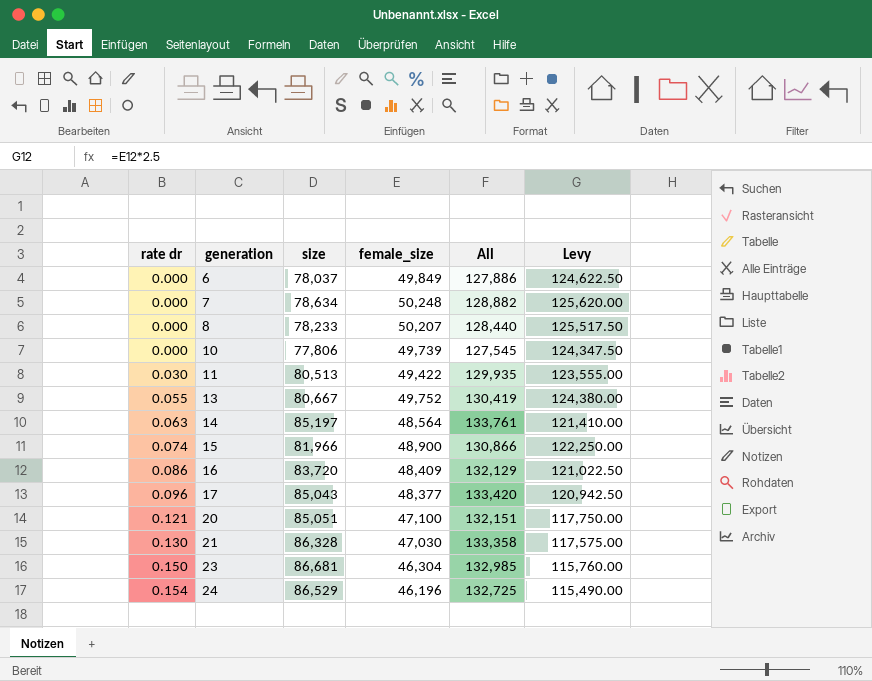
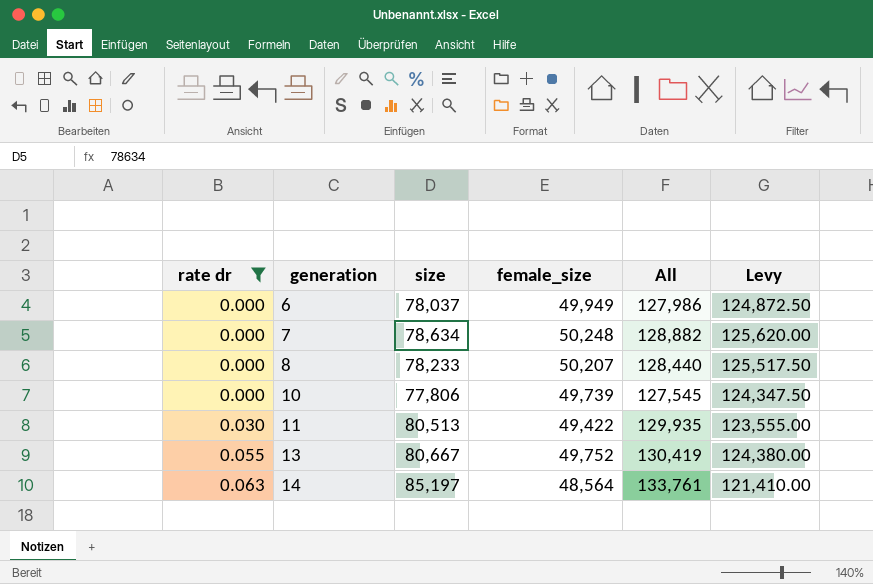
filter: none -> rate dr <= 0.063
6 | female_size: 49,849 -> 49,949
6 | All: 127,886 -> 127,986
6 | Levy: 124,622.50 -> 124,872.50

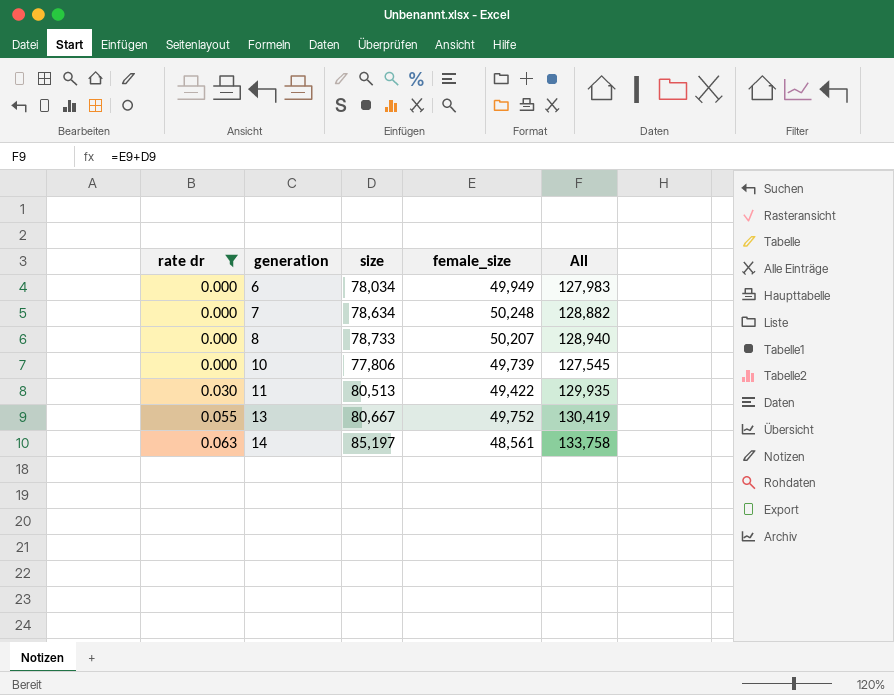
column Levy | formula: [female_size] * 2.5 -> none
6 | size: 78,037 -> 78,034
6 | All: 127,986 -> 127,983
8 | size: 78,233 -> 78,733
8 | All: 128,440 -> 128,940
14 | female_size: 48,564 -> 48,561
14 | All: 133,761 -> 133,758

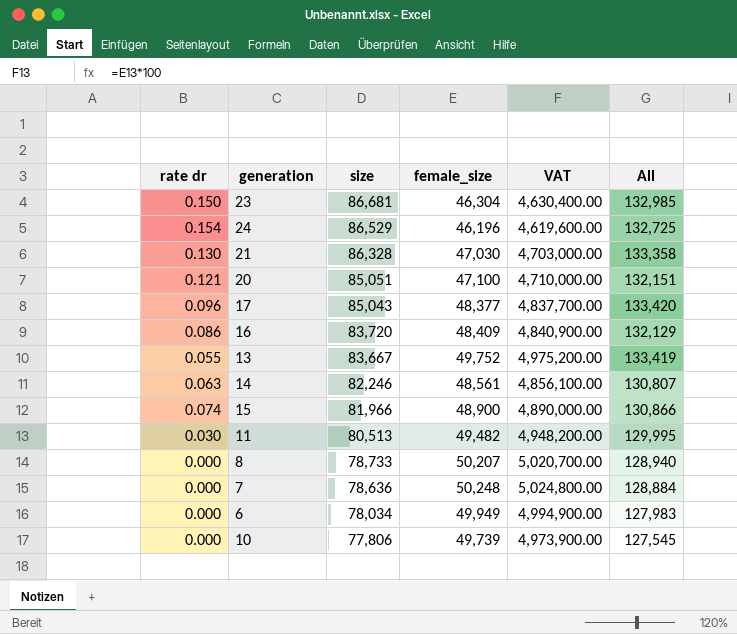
filter: rate dr <= 0.063 -> none
row order: rate dr ascending -> size descending
column VAT | formula: none -> [female_size] * 100
13 | size: 80,667 -> 83,667
13 | All: 130,419 -> 133,419
14 | size: 85,197 -> 82,246
14 | All: 133,758 -> 130,807
11 | female_size: 49,422 -> 49,482
11 | All: 129,935 -> 129,995
7 | size: 78,634 -> 78,636
7 | All: 128,882 -> 128,884

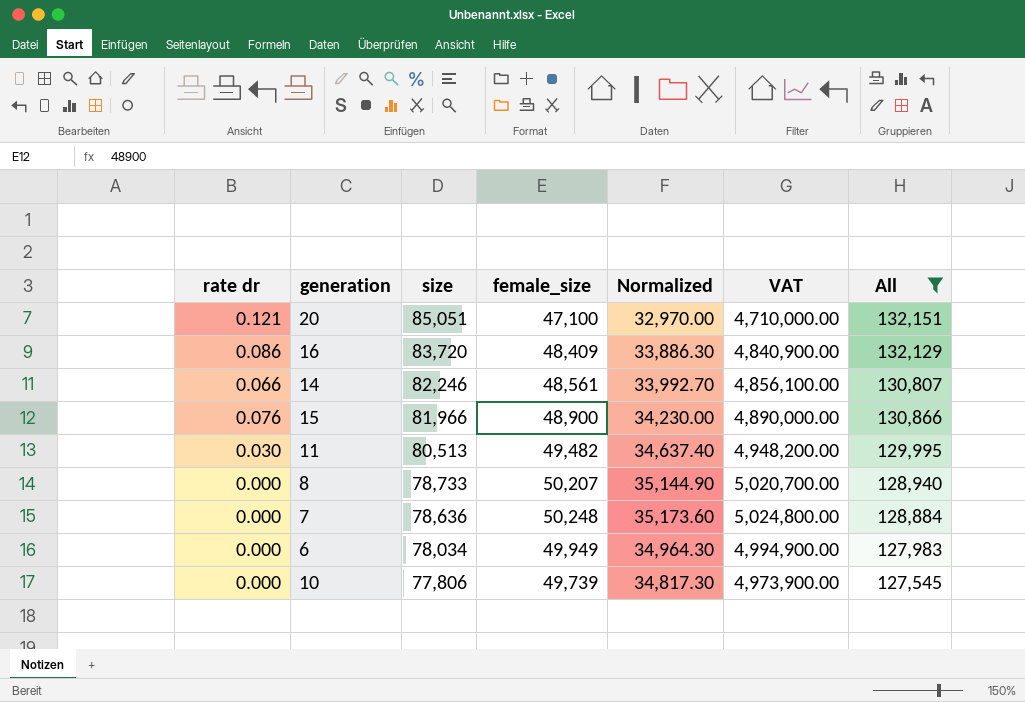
filter: none -> All <= 132,151
column Normalized | formula: none -> [female_size] * 0.7
14 | rate dr: 0.063 -> 0.066
15 | rate dr: 0.074 -> 0.076

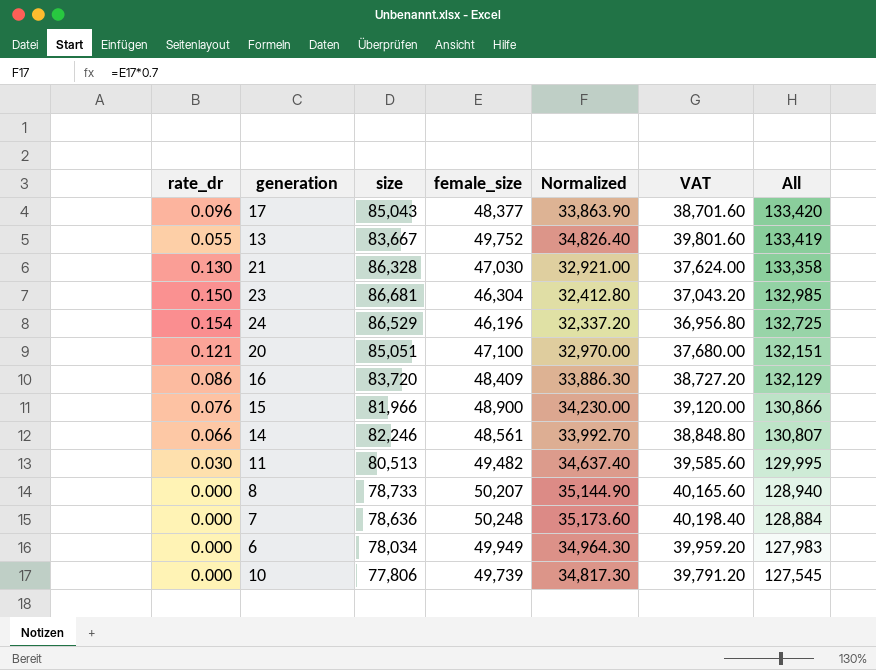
filter: All <= 132,151 -> none
row order: size descending -> All descending
column name: rate dr -> rate_dr
column VAT | formula: [female_size] * 100 -> [female_size] * 0.8

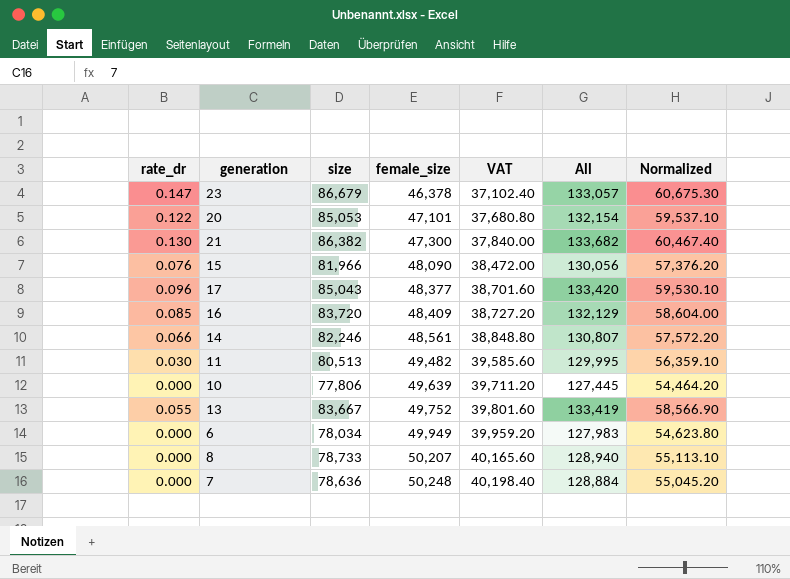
row order: All descending -> female_size ascending
column Normalized | formula: [female_size] * 0.7 -> [size] * 0.7
column Normalized | position: 5 -> 7
row 24: 0.154 | 86,529 | 46,196 | 32,337.20 | 36,956.80 | 132,725 -> none
23 | rate_dr: 0.150 -> 0.147
23 | size: 86,681 -> 86,679
23 | female_size: 46,304 -> 46,378
23 | VAT: 37,043.20 -> 37,102.40
23 | All: 132,985 -> 133,057
20 | rate_dr: 0.121 -> 0.122
20 | size: 85,051 -> 85,053
20 | female_size: 47,100 -> 47,101
20 | VAT: 37,680.00 -> 37,680.80
20 | All: 132,151 -> 132,154
21 | size: 86,328 -> 86,382
21 | female_size: 47,030 -> 47,300
21 | VAT: 37,624.00 -> 37,840.00
21 | All: 133,358 -> 133,682
15 | female_size: 48,900 -> 48,090
15 | VAT: 39,120.00 -> 38,472.00
15 | All: 130,866 -> 130,056
16 | rate_dr: 0.086 -> 0.085
10 | female_size: 49,739 -> 49,639
10 | VAT: 39,791.20 -> 39,711.20
10 | All: 127,545 -> 127,445

